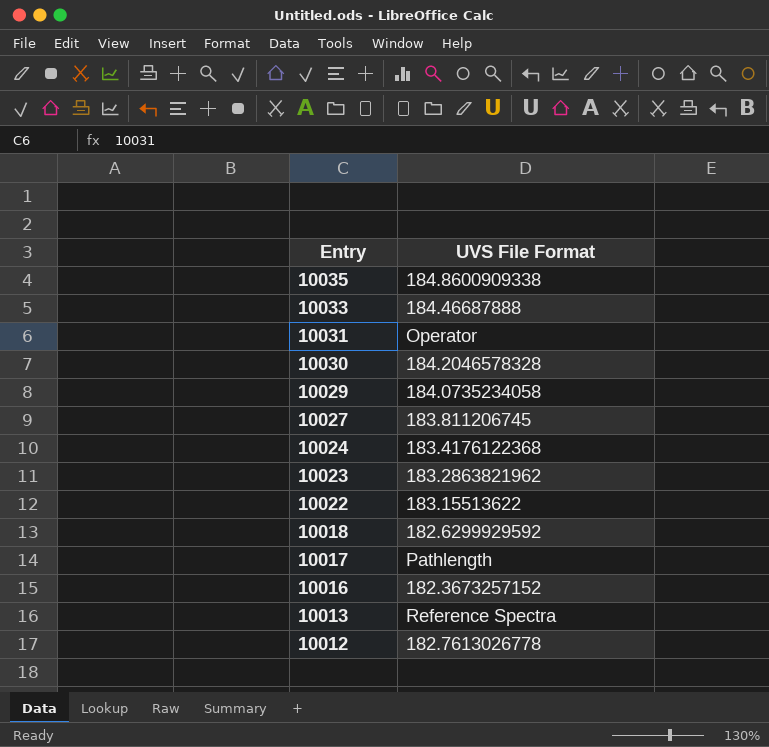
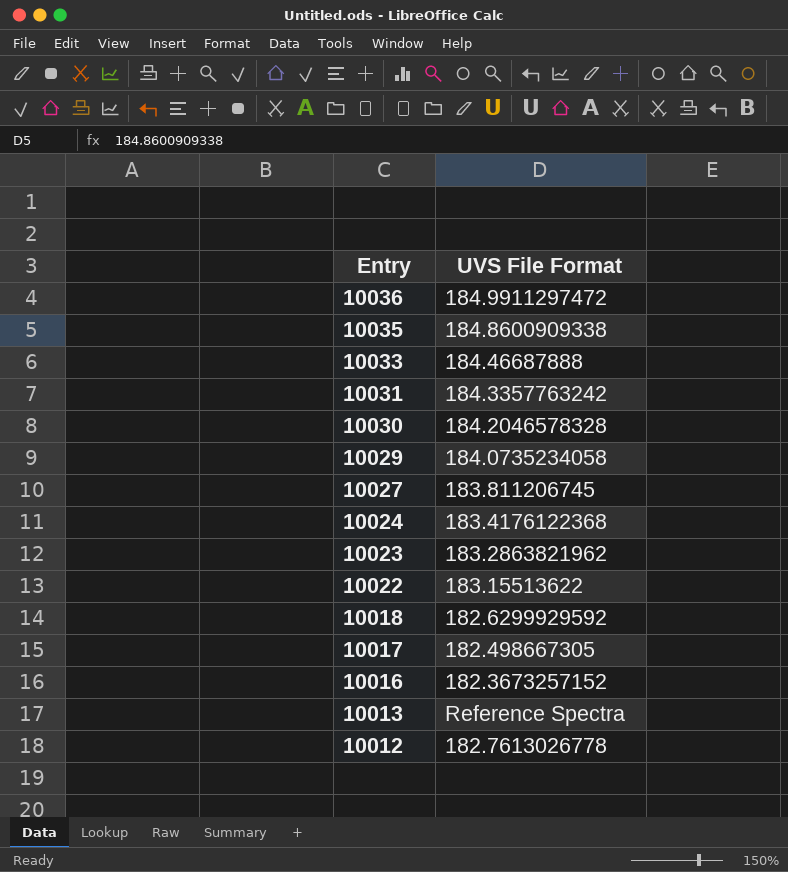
row 10036: none -> 184.9911297472
10031 | UVS File Format: Operator -> 184.3357763242
10017 | UVS File Format: Pathlength -> 182.498667305

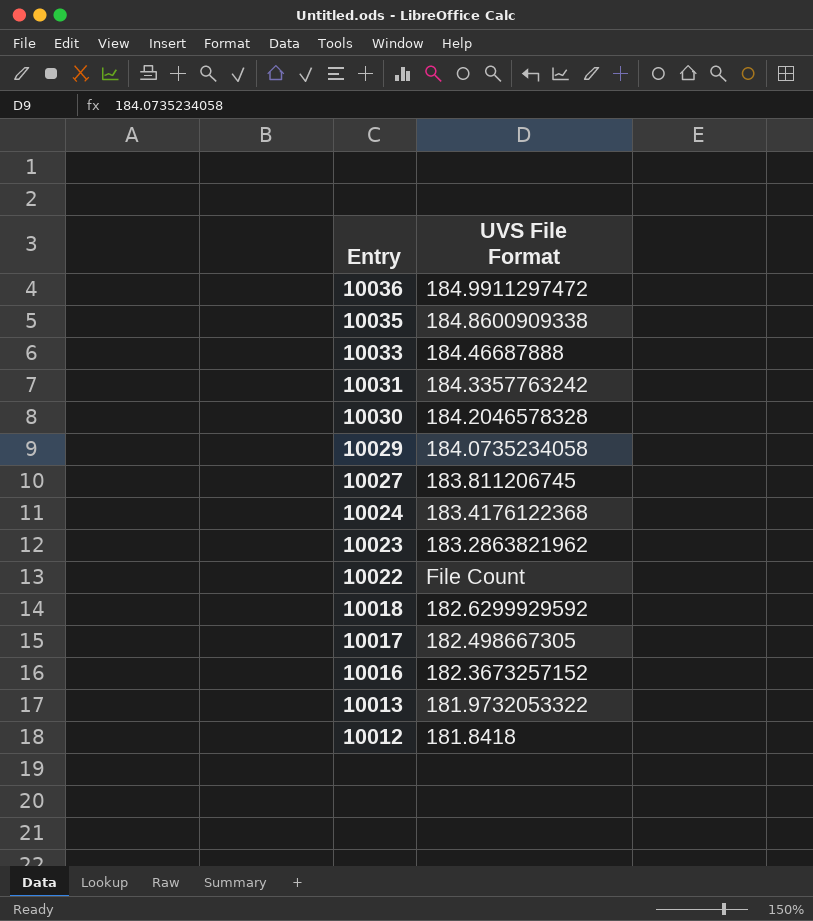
10022 | UVS File Format: 183.15513622 -> File Count
10013 | UVS File Format: Reference Spectra -> 181.9732053322
10012 | UVS File Format: 182.7613026778 -> 181.8418

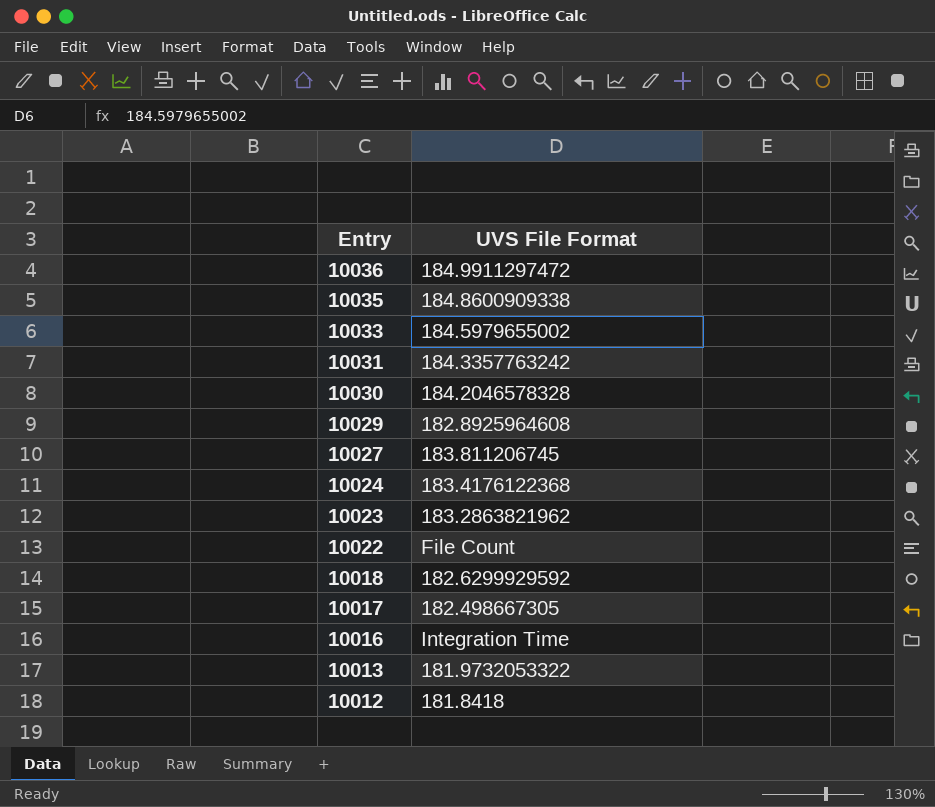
10033 | UVS File Format: 184.46687888 -> 184.5979655002
10029 | UVS File Format: 184.0735234058 -> 182.8925964608
10016 | UVS File Format: 182.3673257152 -> Integration Time

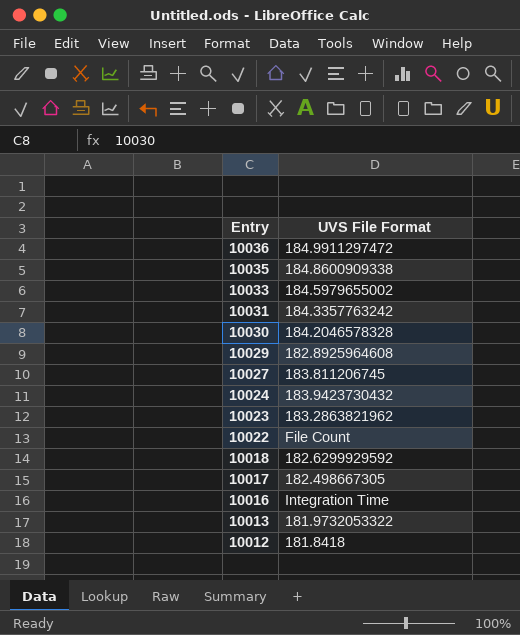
10024 | UVS File Format: 183.4176122368 -> 183.9423730432

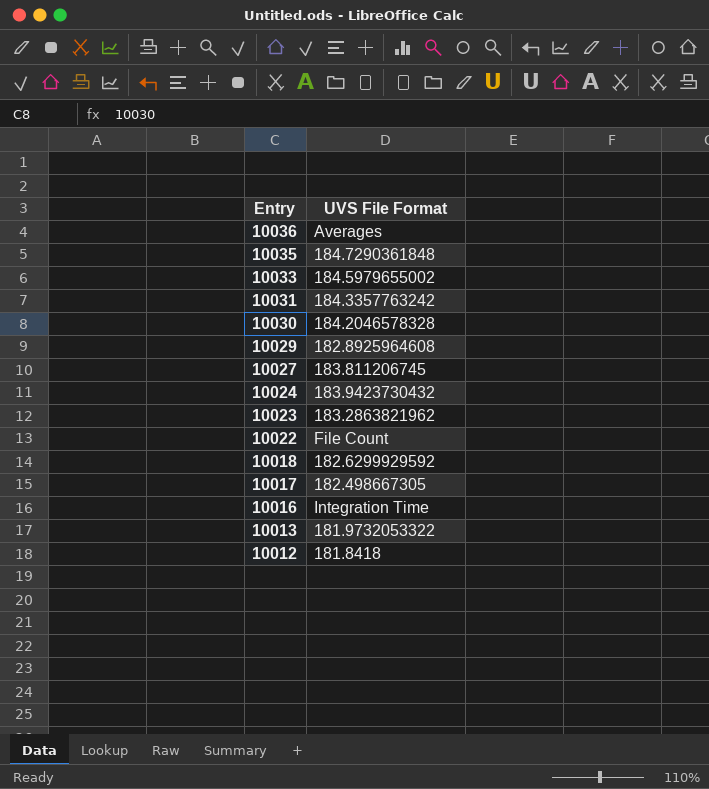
10036 | UVS File Format: 184.9911297472 -> Averages
10035 | UVS File Format: 184.8600909338 -> 184.7290361848

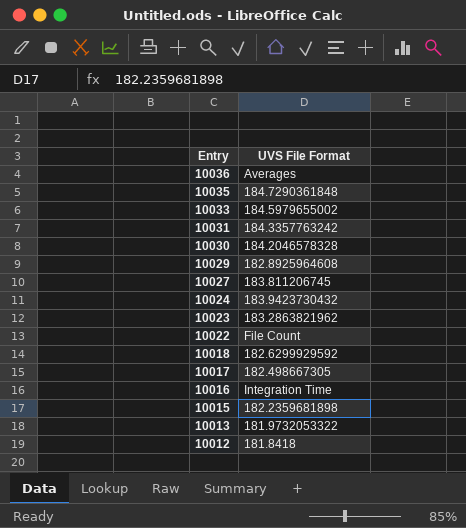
row 10015: none -> 182.2359681898

